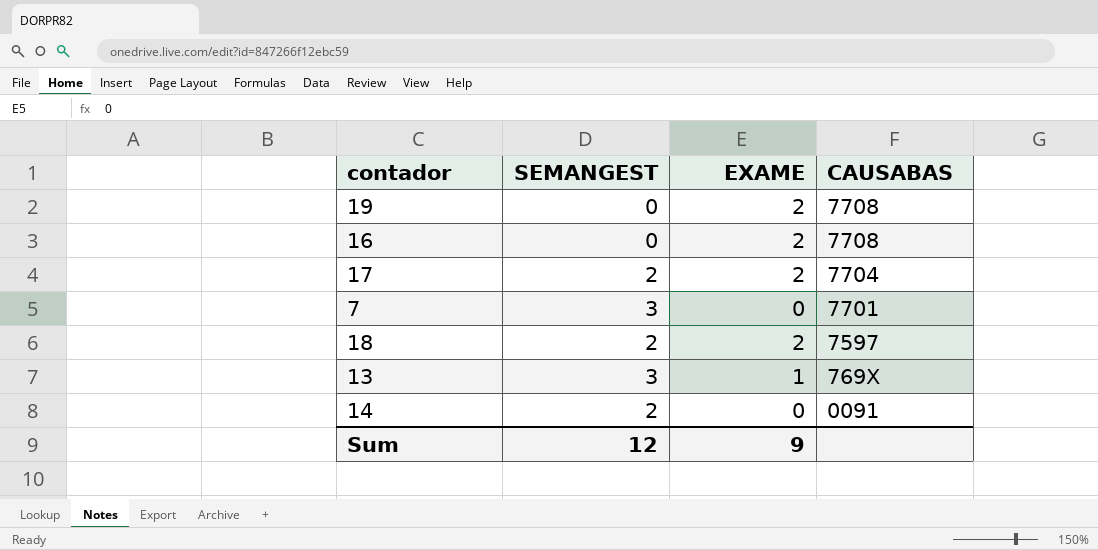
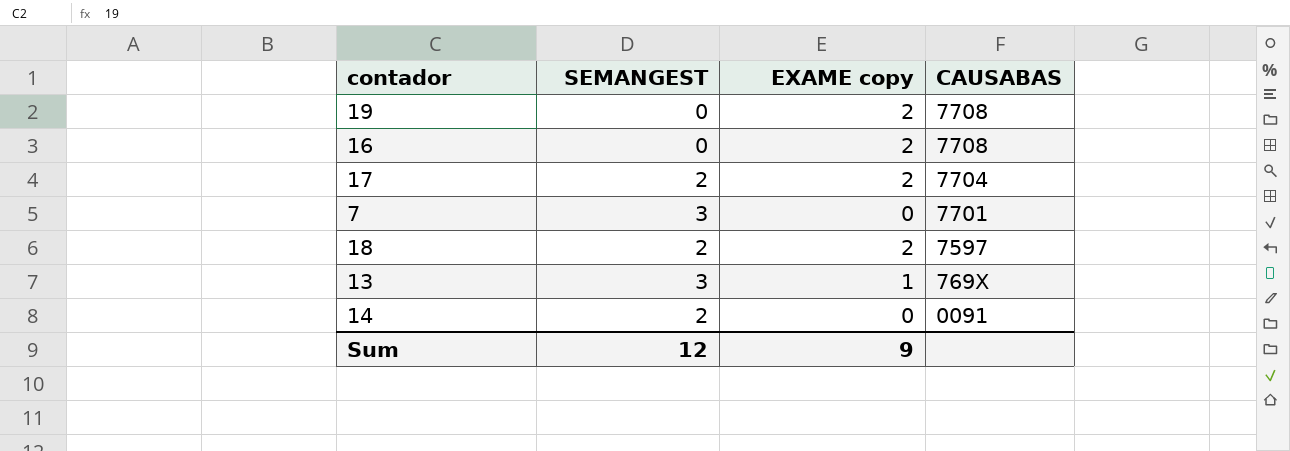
column name: EXAME -> EXAME copy

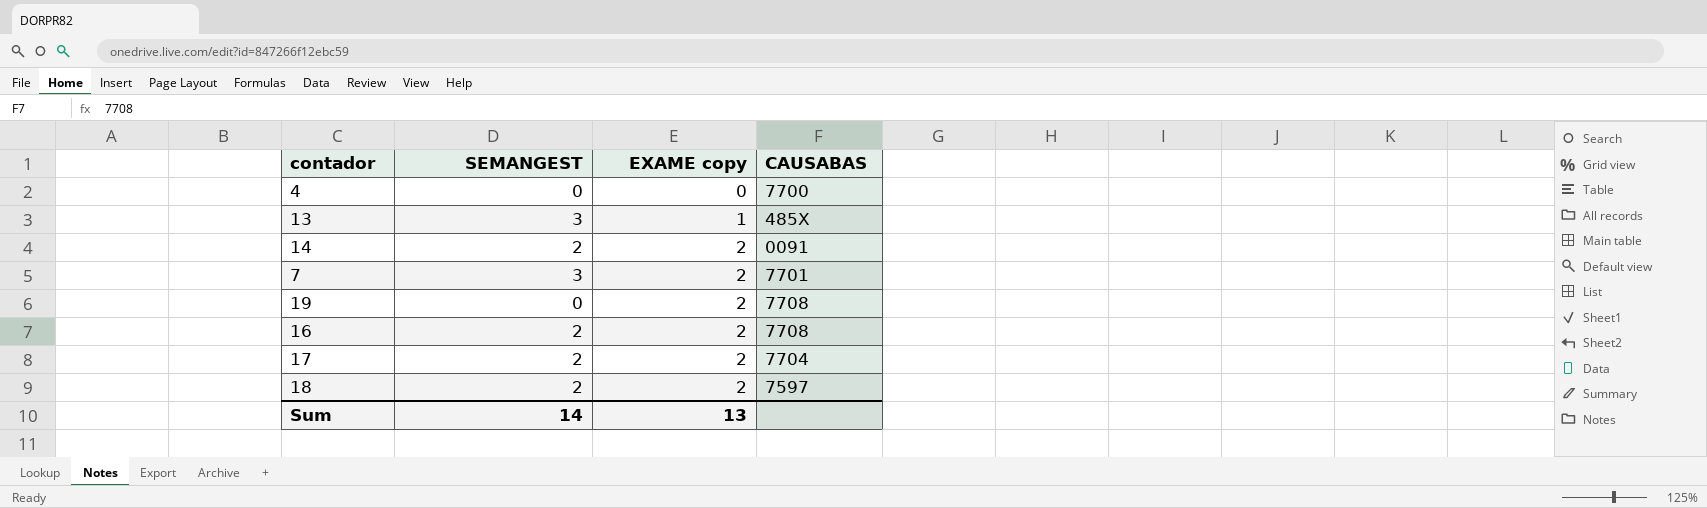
row order: CAUSABAS descending -> EXAME copy ascending
row 4: none -> 0 | 0 | 7700
13 | CAUSABAS: 769X -> 485X
14 | EXAME copy: 0 -> 2
7 | EXAME copy: 0 -> 2
16 | SEMANGEST: 0 -> 2
Sum | SEMANGEST: 12 -> 14
Sum | EXAME copy: 9 -> 13

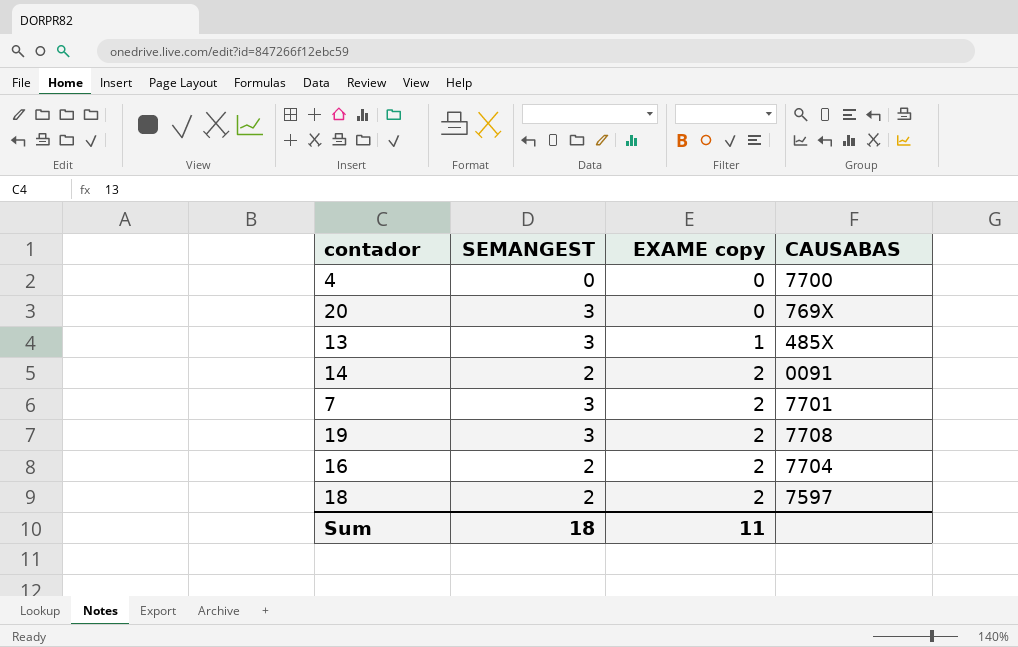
row 17: 2 | 2 | 7704 -> none
row 20: none -> 3 | 0 | 769X
19 | SEMANGEST: 0 -> 3
16 | CAUSABAS: 7708 -> 7704
Sum | SEMANGEST: 14 -> 18
Sum | EXAME copy: 13 -> 11

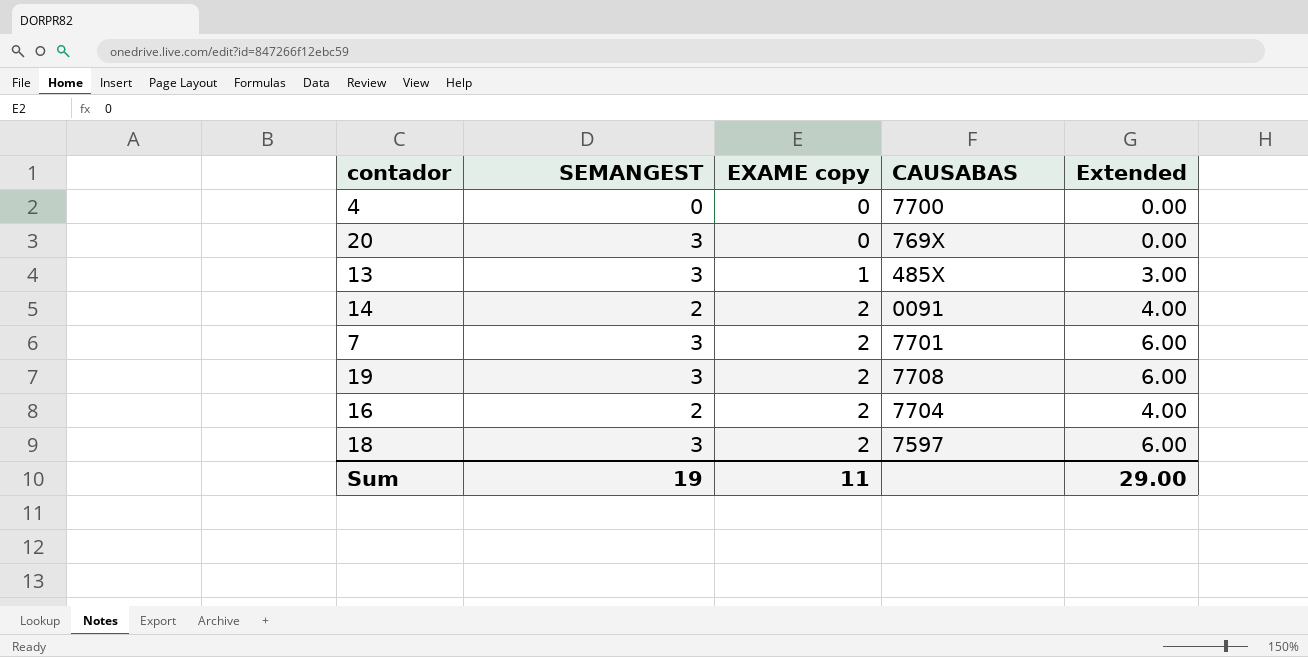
column Extended | formula: none -> [SEMANGEST] * [EXAME copy]
18 | SEMANGEST: 2 -> 3
Sum | SEMANGEST: 18 -> 19

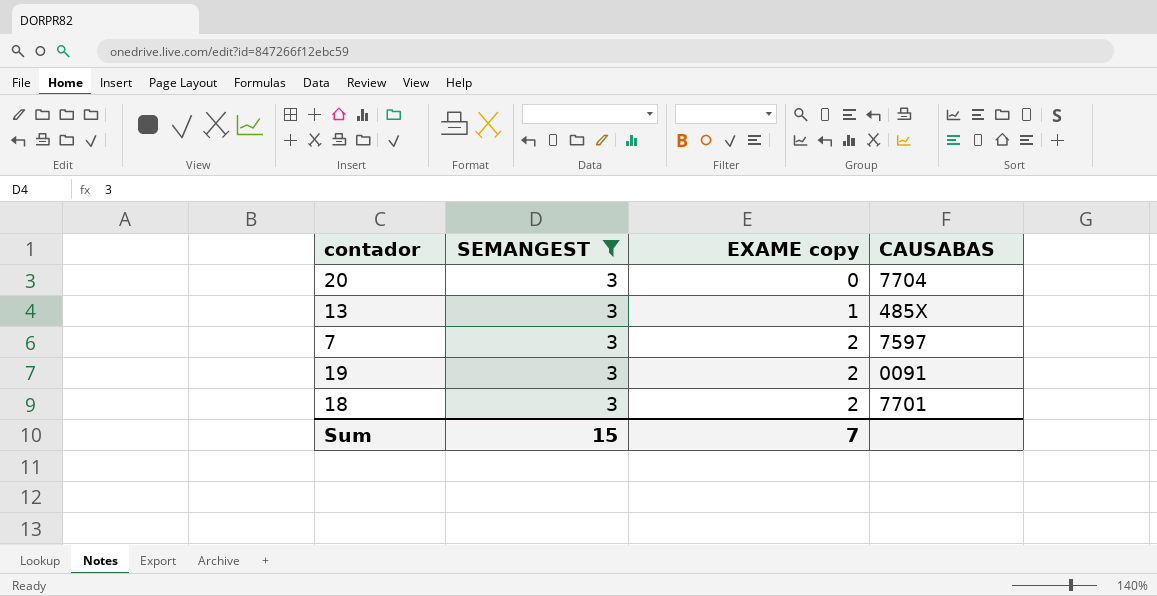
filter: none -> SEMANGEST = 3
column Extended | formula: [SEMANGEST] * [EXAME copy] -> none
20 | CAUSABAS: 769X -> 7704
7 | CAUSABAS: 7701 -> 7597
19 | CAUSABAS: 7708 -> 0091
18 | CAUSABAS: 7597 -> 7701
Sum | SEMANGEST: 19 -> 15
Sum | EXAME copy: 11 -> 7

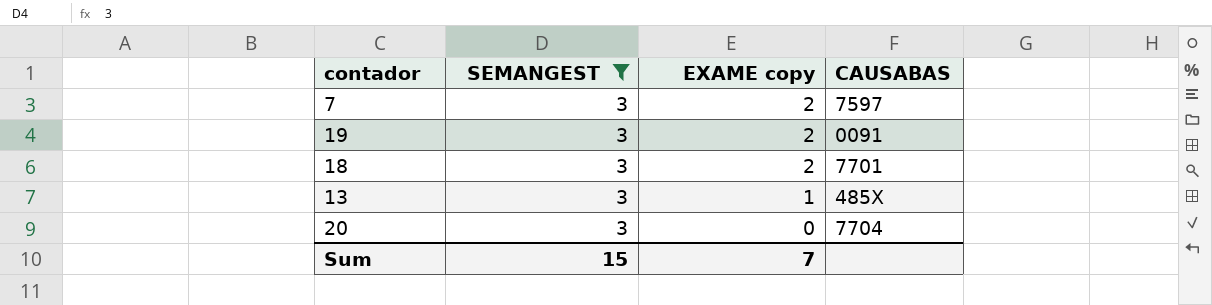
row order: EXAME copy ascending -> EXAME copy descending

